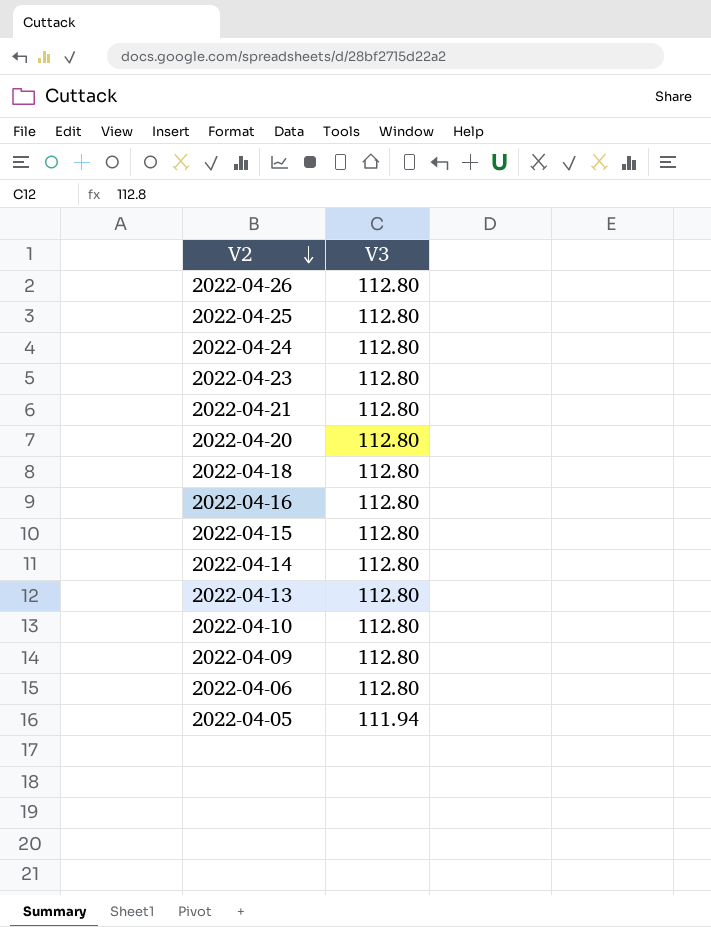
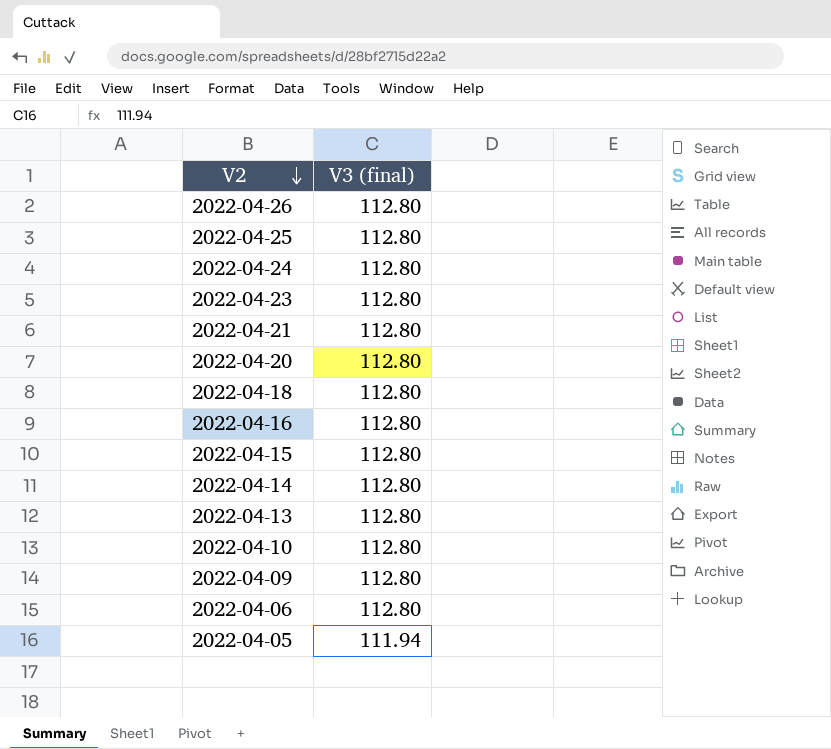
column name: V3 -> V3 (final)

